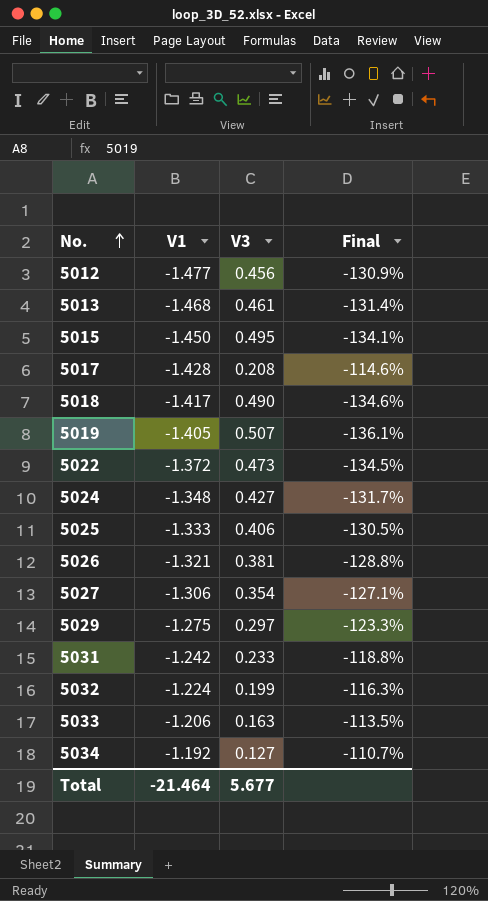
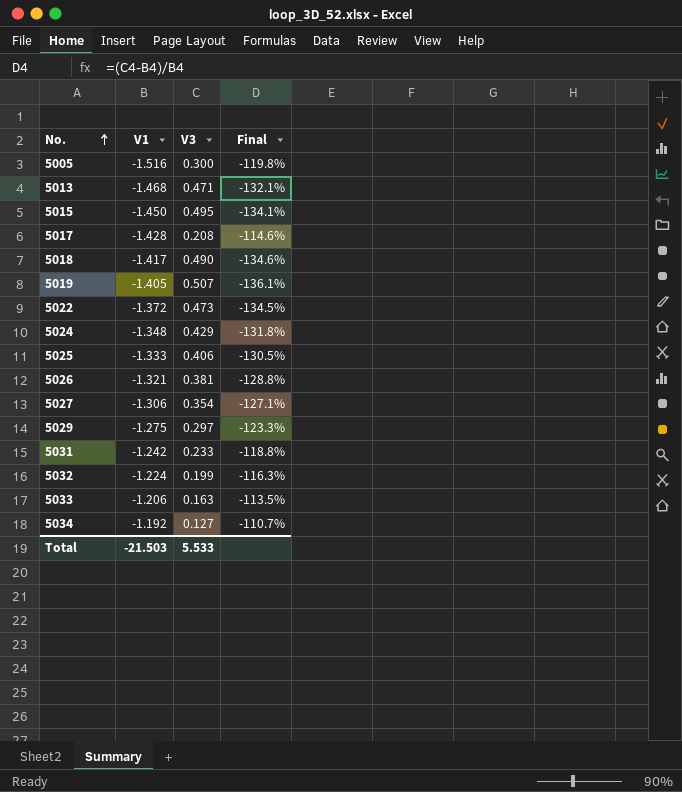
row 5012: -1.477 | 0.456 | -130.9% -> none
row 5005: none -> -1.516 | 0.300 | -119.8%
5013 | V3: 0.461 -> 0.471
5013 | Final: -131.4% -> -132.1%
5024 | V3: 0.427 -> 0.429
5024 | Final: -131.7% -> -131.8%
Total | V1: -21.464 -> -21.503
Total | V3: 5.677 -> 5.533

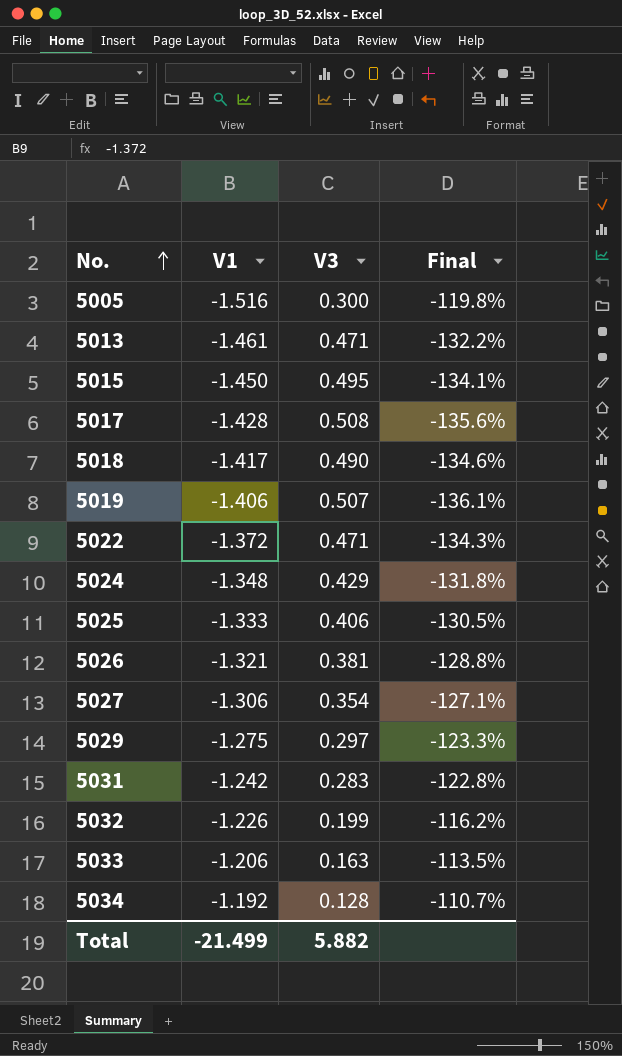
5013 | V1: -1.468 -> -1.461
5013 | Final: -132.1% -> -132.2%
5017 | V3: 0.208 -> 0.508
5017 | Final: -114.6% -> -135.6%
5019 | V1: -1.405 -> -1.406
5022 | V3: 0.473 -> 0.471
5022 | Final: -134.5% -> -134.3%
5031 | V3: 0.233 -> 0.283
5031 | Final: -118.8% -> -122.8%
5032 | V1: -1.224 -> -1.226
5032 | Final: -116.3% -> -116.2%
5034 | V3: 0.127 -> 0.128
Total | V1: -21.503 -> -21.499
Total | V3: 5.533 -> 5.882

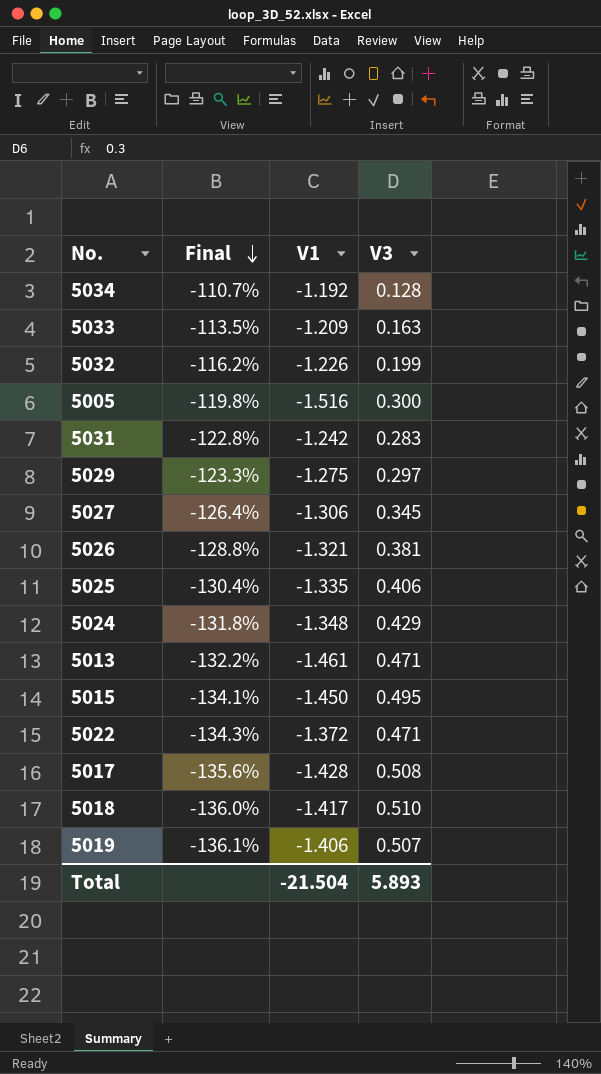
row order: No. ascending -> Final descending
column Final | position: 4 -> 2
5033 | V1: -1.206 -> -1.209
5027 | Final: -127.1% -> -126.4%
5027 | V3: 0.354 -> 0.345
5025 | Final: -130.5% -> -130.4%
5025 | V1: -1.333 -> -1.335
5018 | Final: -134.6% -> -136.0%
5018 | V3: 0.490 -> 0.510
Total | V1: -21.499 -> -21.504
Total | V3: 5.882 -> 5.893

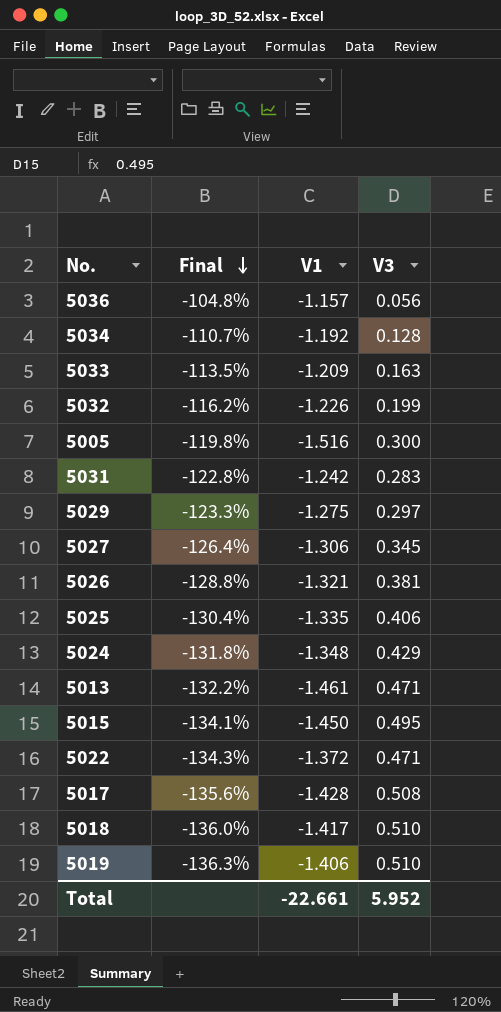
row 5036: none -> -104.8% | -1.157 | 0.056
5019 | Final: -136.1% -> -136.3%
5019 | V3: 0.507 -> 0.510
Total | V1: -21.504 -> -22.661
Total | V3: 5.893 -> 5.952

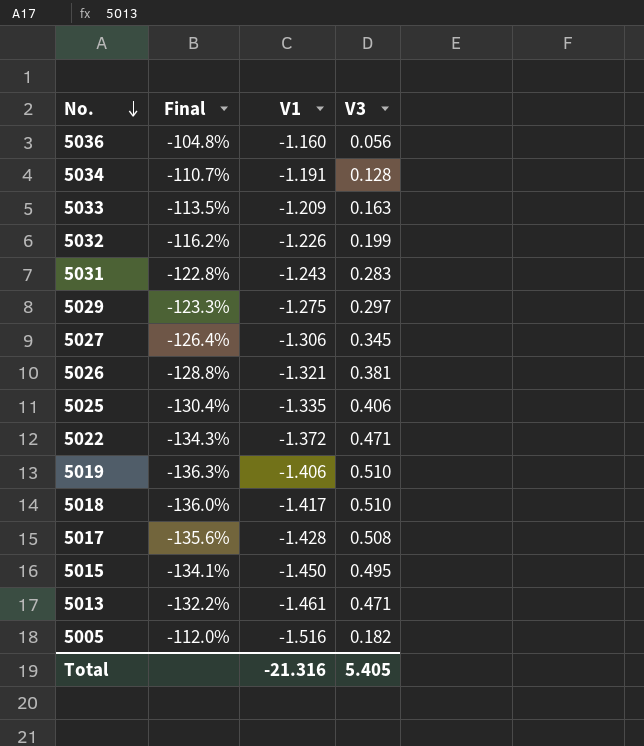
row order: Final descending -> No. descending
row 5024: -131.8% | -1.348 | 0.429 -> none
5036 | V1: -1.157 -> -1.160
5034 | V1: -1.192 -> -1.191
5031 | V1: -1.242 -> -1.243
5005 | Final: -119.8% -> -112.0%
5005 | V3: 0.300 -> 0.182
Total | V1: -22.661 -> -21.316
Total | V3: 5.952 -> 5.405

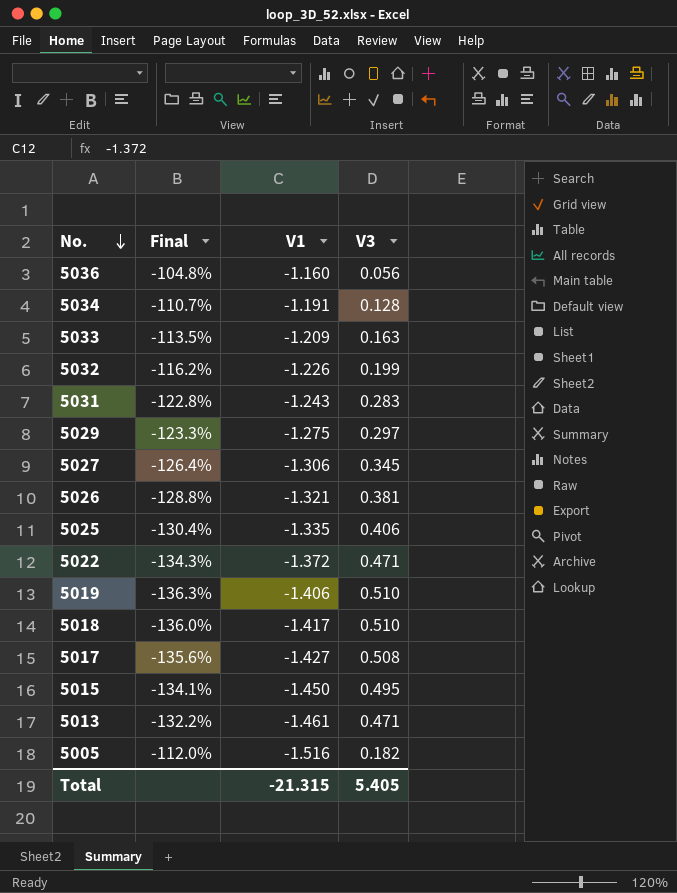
5017 | V1: -1.428 -> -1.427
Total | V1: -21.316 -> -21.315

